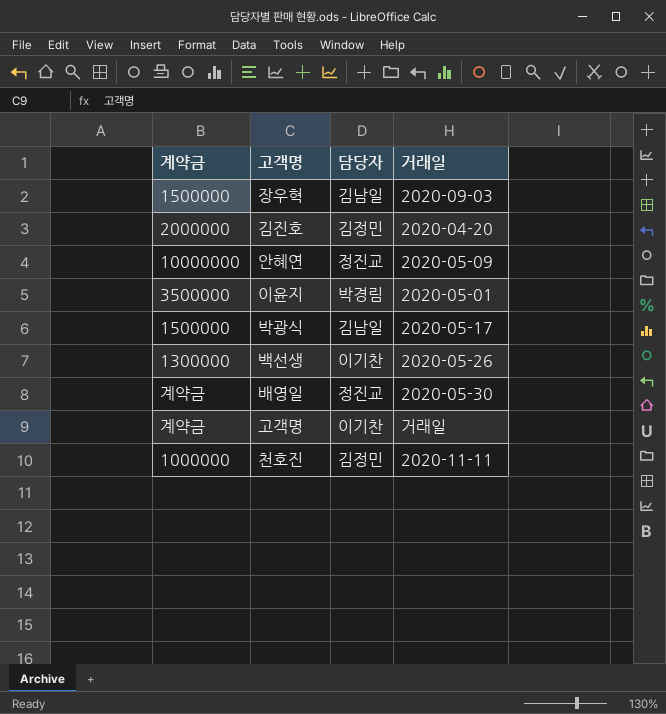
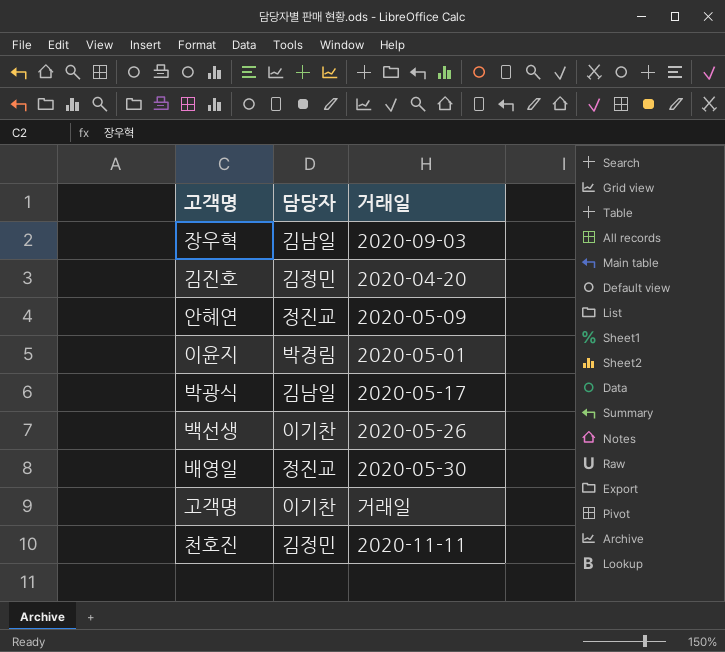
column 계약금 | position: 1 -> none

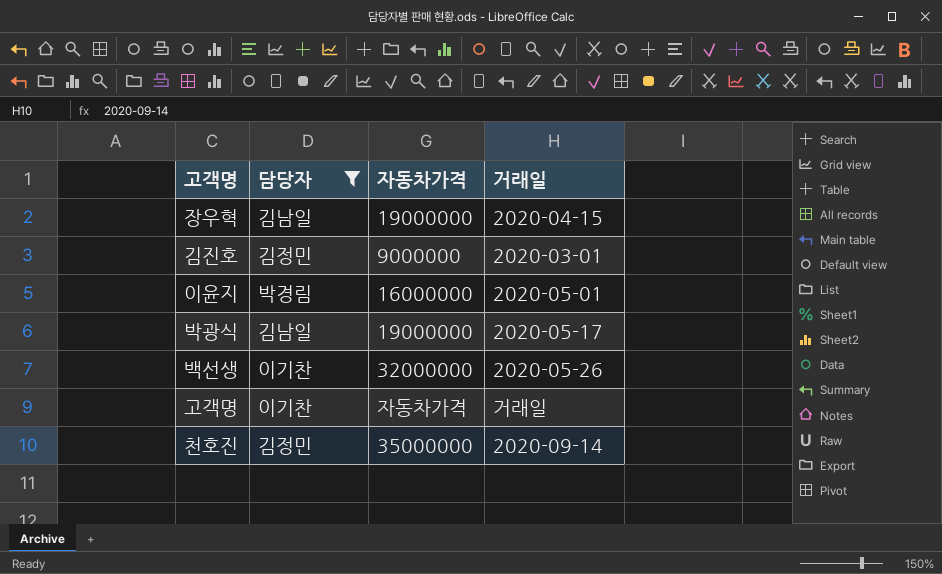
filter: none -> 담당자 != 정진교
column 자동차가격 | position: none -> 3
장우혁 | 거래일: 2020-09-03 -> 2020-04-15
김진호 | 거래일: 2020-04-20 -> 2020-03-01
천호진 | 거래일: 2020-11-11 -> 2020-09-14

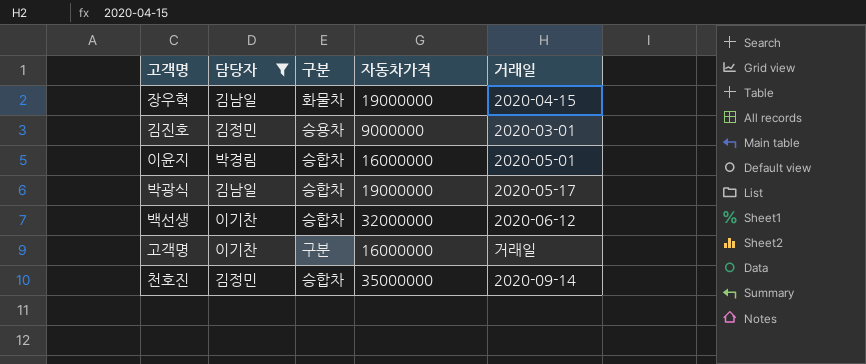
column 구분 | position: none -> 3
백선생 | 거래일: 2020-05-26 -> 2020-06-12
고객명 | 자동차가격: 자동차가격 -> 16000000

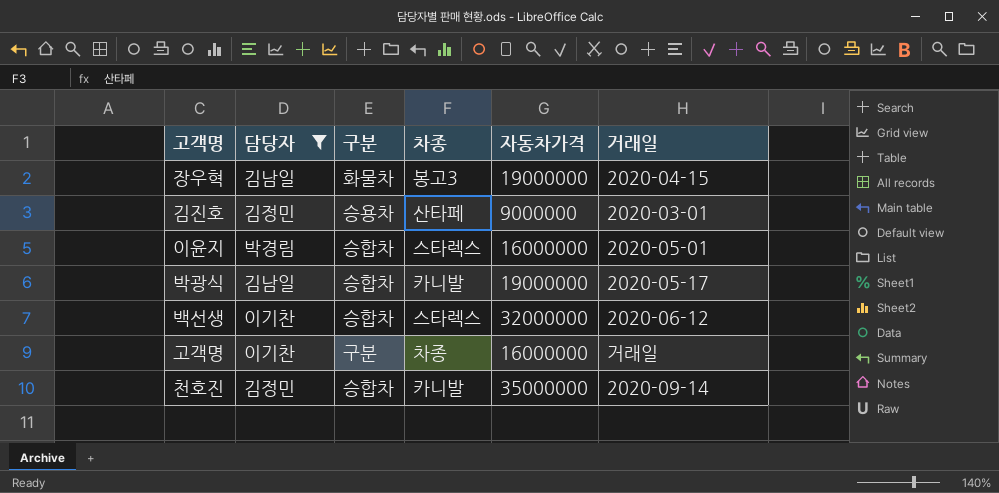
column 차종 | position: none -> 4

